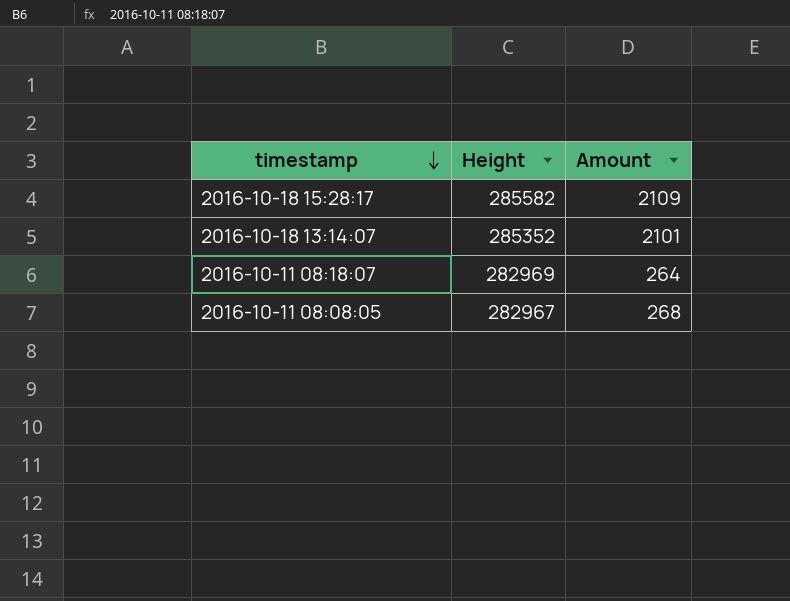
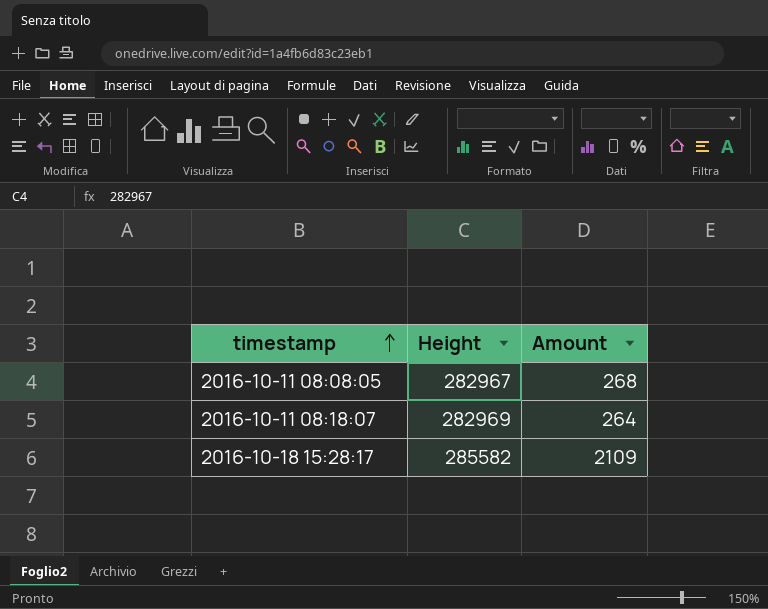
row order: timestamp descending -> timestamp ascending
row 2016-10-18 13:14:07: 285352 | 2101 -> none

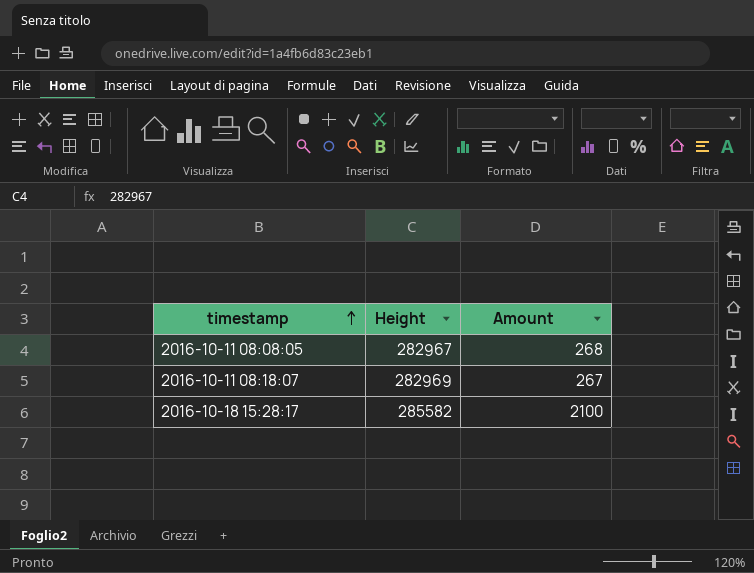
2016-10-11 08:18:07 | Amount: 264 -> 267
2016-10-18 15:28:17 | Amount: 2109 -> 2100

